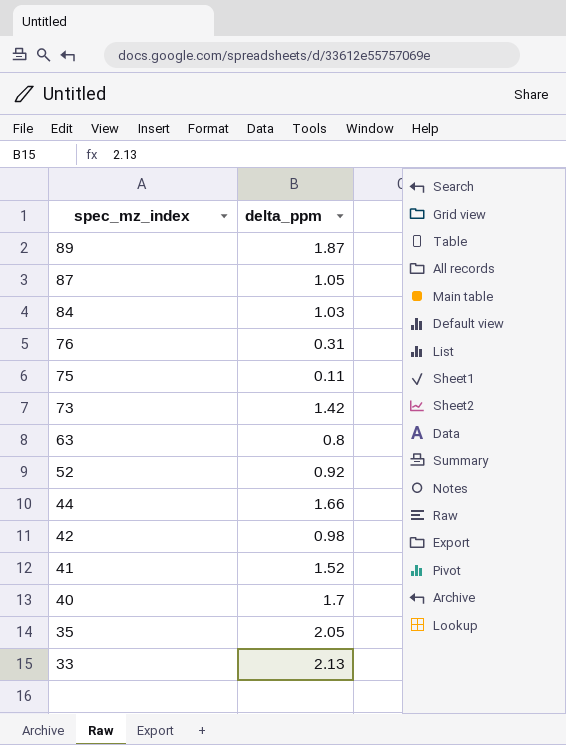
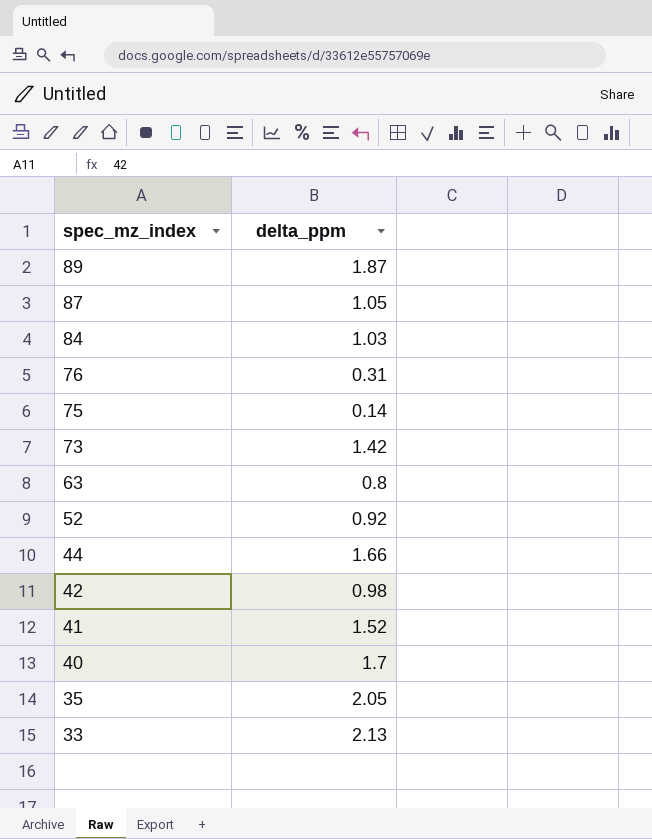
75 | delta_ppm: 0.11 -> 0.14

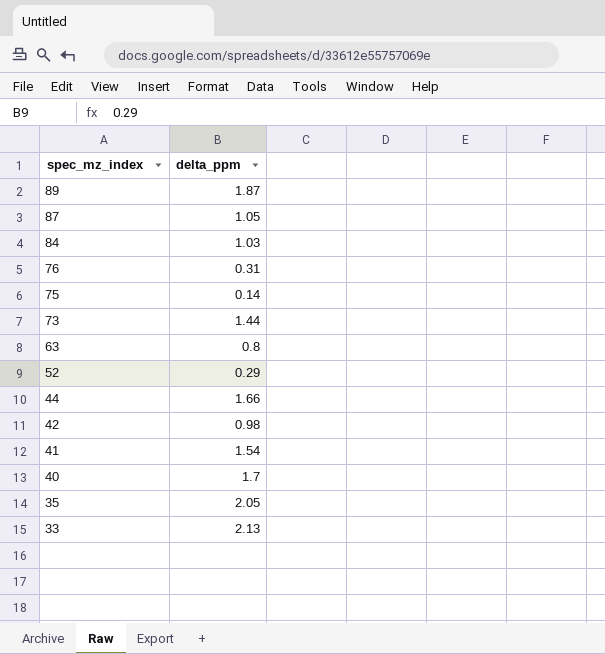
73 | delta_ppm: 1.42 -> 1.44
52 | delta_ppm: 0.92 -> 0.29
41 | delta_ppm: 1.52 -> 1.54

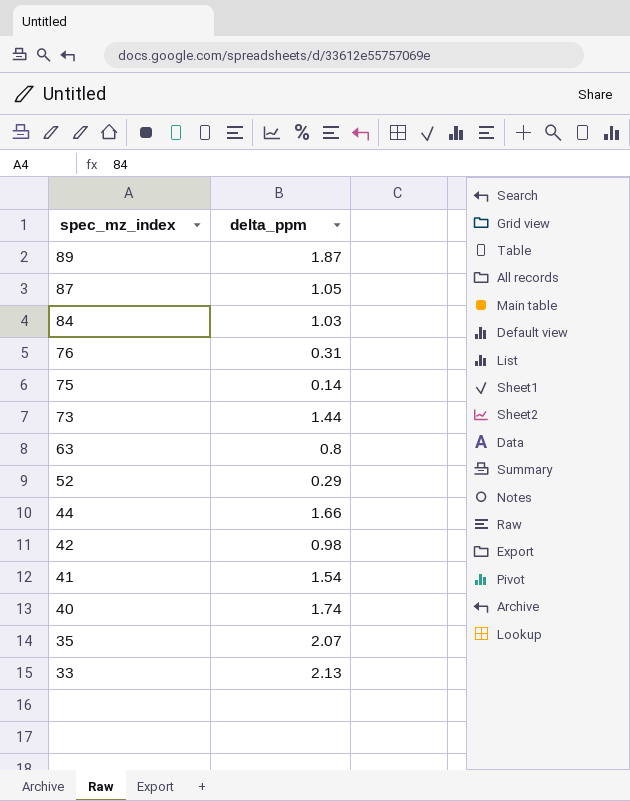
40 | delta_ppm: 1.7 -> 1.74
35 | delta_ppm: 2.05 -> 2.07

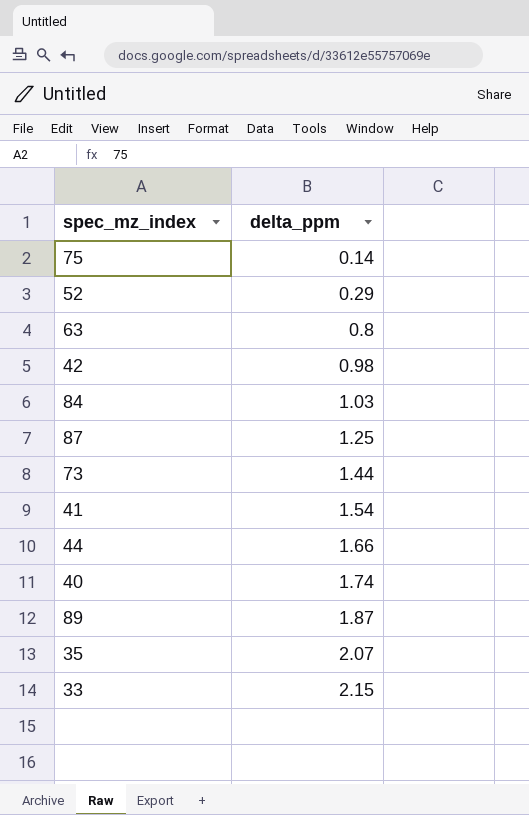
row order: spec_mz_index descending -> delta_ppm ascending
row 76: 0.31 -> none
87 | delta_ppm: 1.05 -> 1.25
33 | delta_ppm: 2.13 -> 2.15

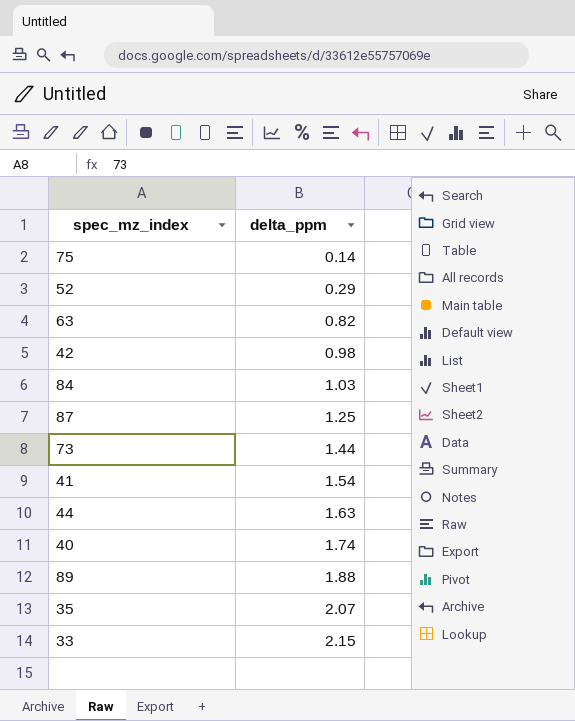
63 | delta_ppm: 0.8 -> 0.82
44 | delta_ppm: 1.66 -> 1.63
89 | delta_ppm: 1.87 -> 1.88

